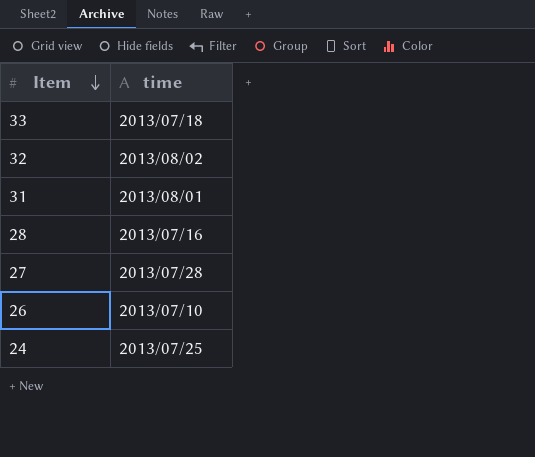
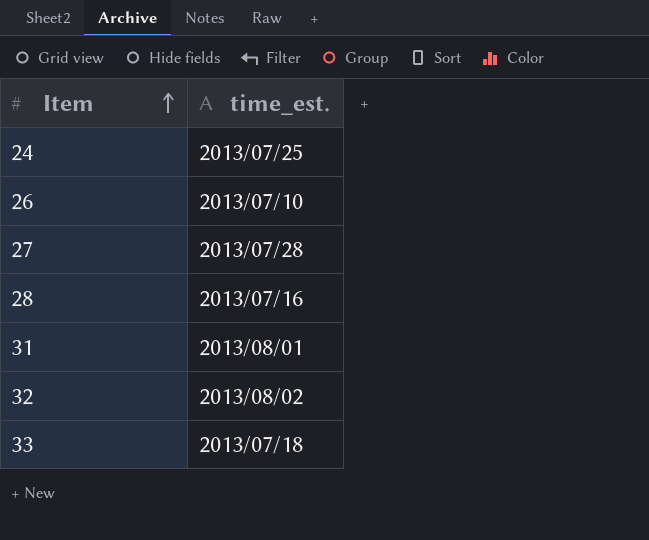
row order: Item descending -> Item ascending
column name: time -> time_est.

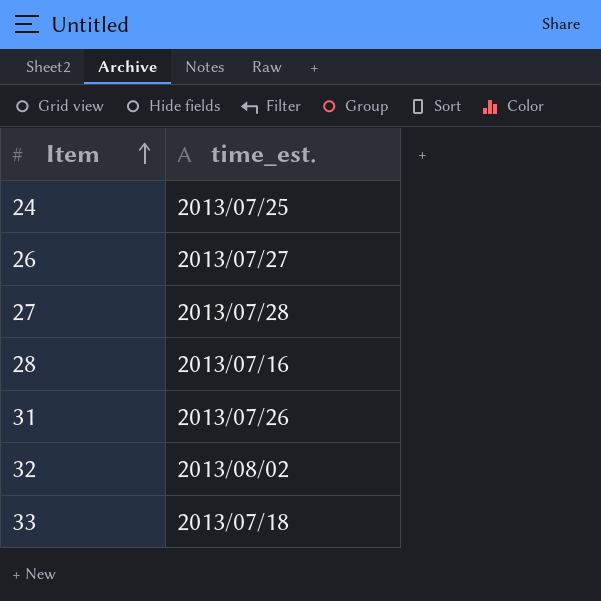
26 | time_est.: 2013/07/10 -> 2013/07/27
31 | time_est.: 2013/08/01 -> 2013/07/26

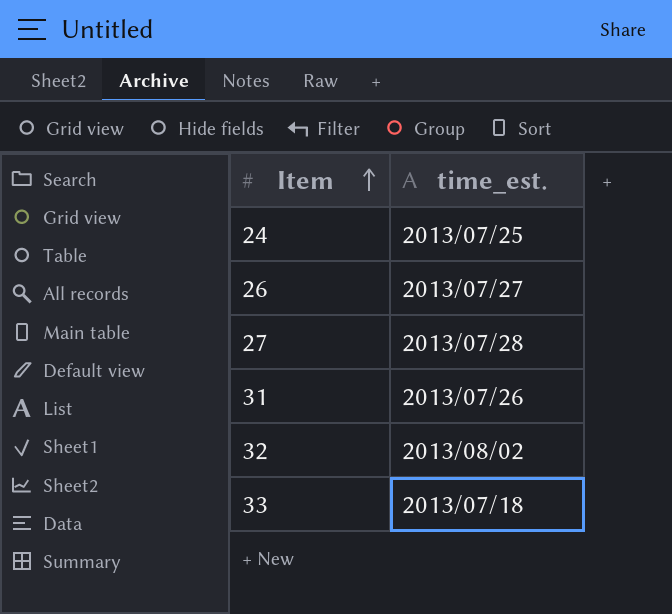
row 28: 2013/07/16 -> none

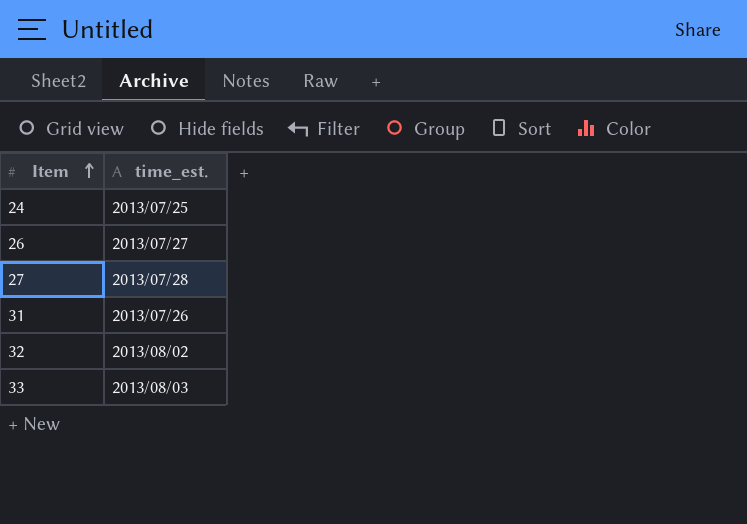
33 | time_est.: 2013/07/18 -> 2013/08/03

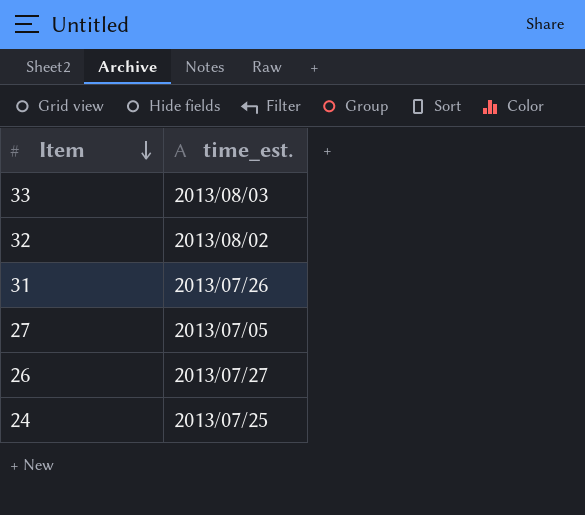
row order: Item ascending -> Item descending
27 | time_est.: 2013/07/28 -> 2013/07/05

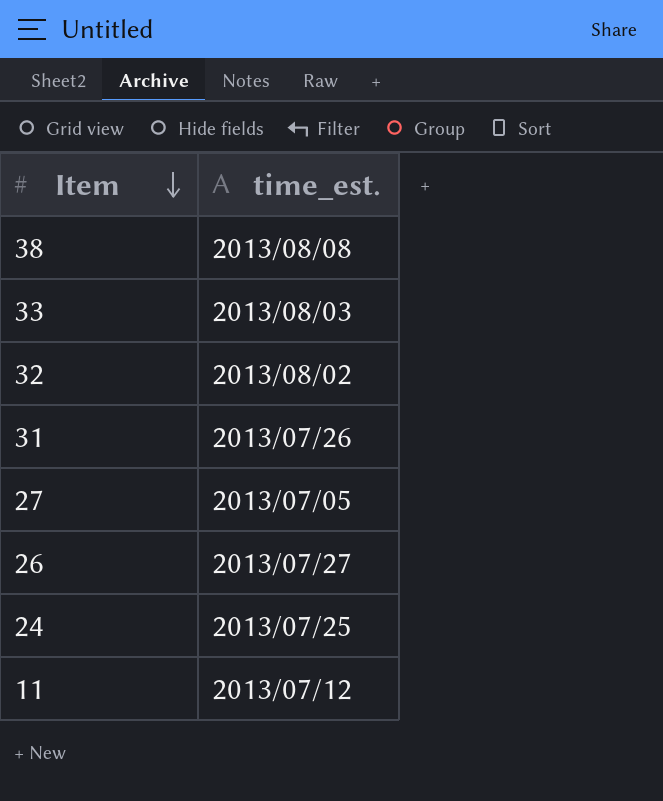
row 38: none -> 2013/08/08
row 11: none -> 2013/07/12

